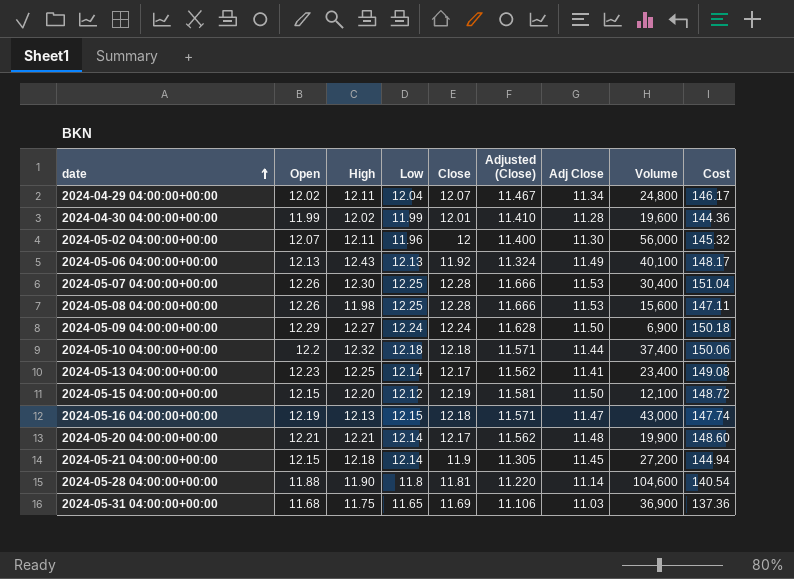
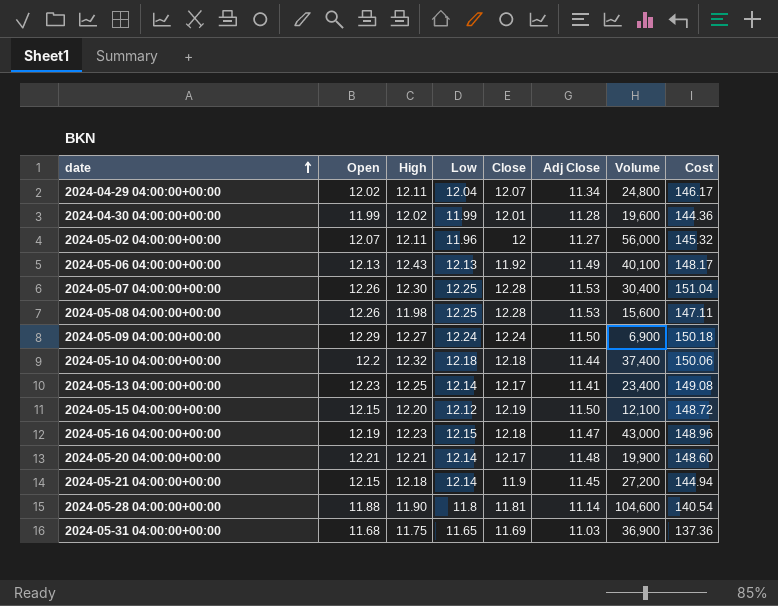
column Adjusted (Close) | formula: [Close] * 0.95 -> none
2024-05-02 04:00:00+00:00 | Adj Close: 11.30 -> 11.27
2024-05-16 04:00:00+00:00 | High: 12.13 -> 12.23
2024-05-16 04:00:00+00:00 | Cost: 147.74 -> 148.96

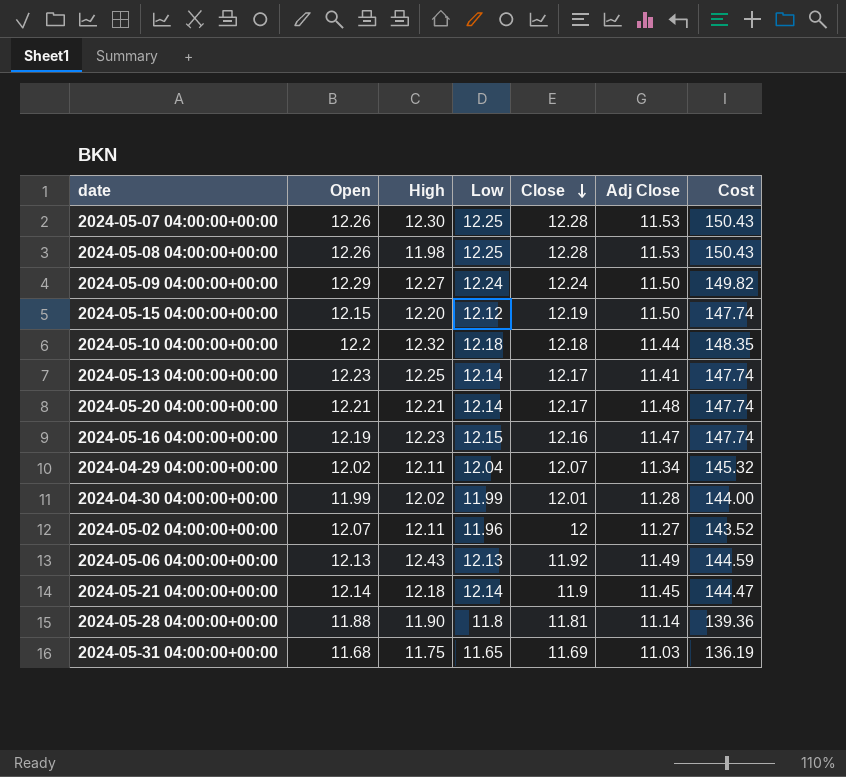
row order: date ascending -> Close descending
column Volume | position: 7 -> none
column Cost | formula: [High] * [Close] -> [Low] * [Close]
2024-05-16 04:00:00+00:00 | Close: 12.18 -> 12.16
2024-05-21 04:00:00+00:00 | Open: 12.15 -> 12.14

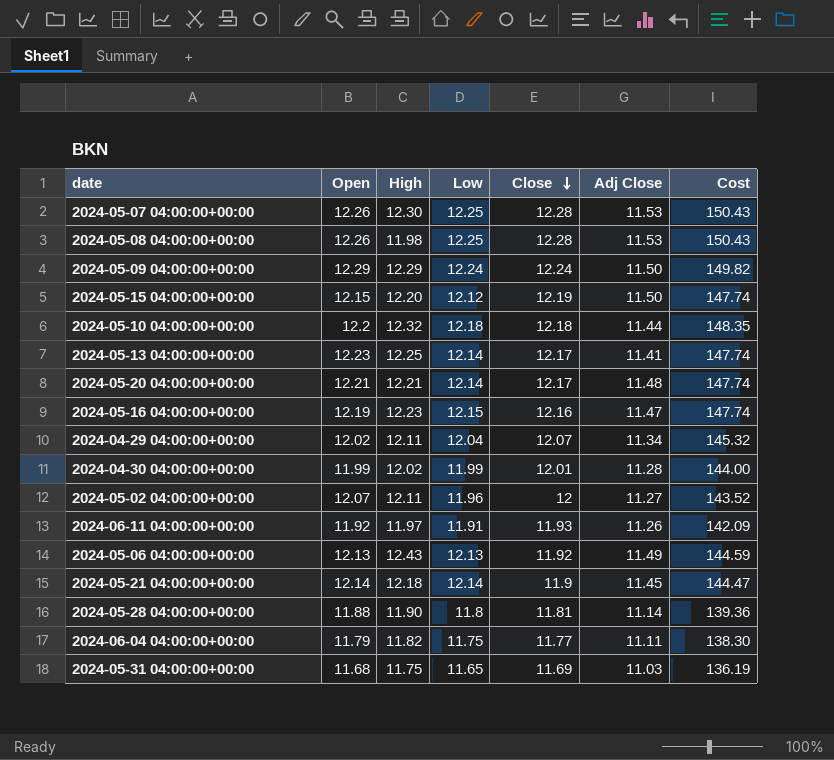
2024-05-09 04:00:00+00:00 | High: 12.27 -> 12.29
row 2024-06-11 04:00:00+00:00: none -> 11.92 | 11.97 | 11.91 | 11.93 | 11.26 | 142.09
row 2024-06-04 04:00:00+00:00: none -> 11.79 | 11.82 | 11.75 | 11.77 | 11.11 | 138.30

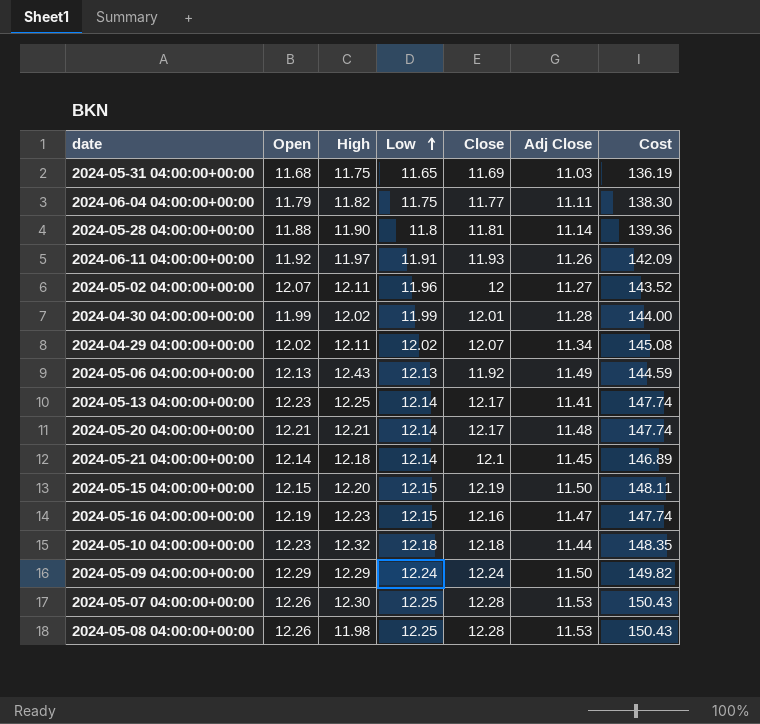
row order: Close descending -> Low ascending
2024-04-29 04:00:00+00:00 | Low: 12.04 -> 12.02
2024-04-29 04:00:00+00:00 | Cost: 145.32 -> 145.08
2024-05-21 04:00:00+00:00 | Close: 11.9 -> 12.1
2024-05-21 04:00:00+00:00 | Cost: 144.47 -> 146.89
2024-05-15 04:00:00+00:00 | Low: 12.12 -> 12.15
2024-05-15 04:00:00+00:00 | Cost: 147.74 -> 148.11
2024-05-10 04:00:00+00:00 | Open: 12.2 -> 12.23

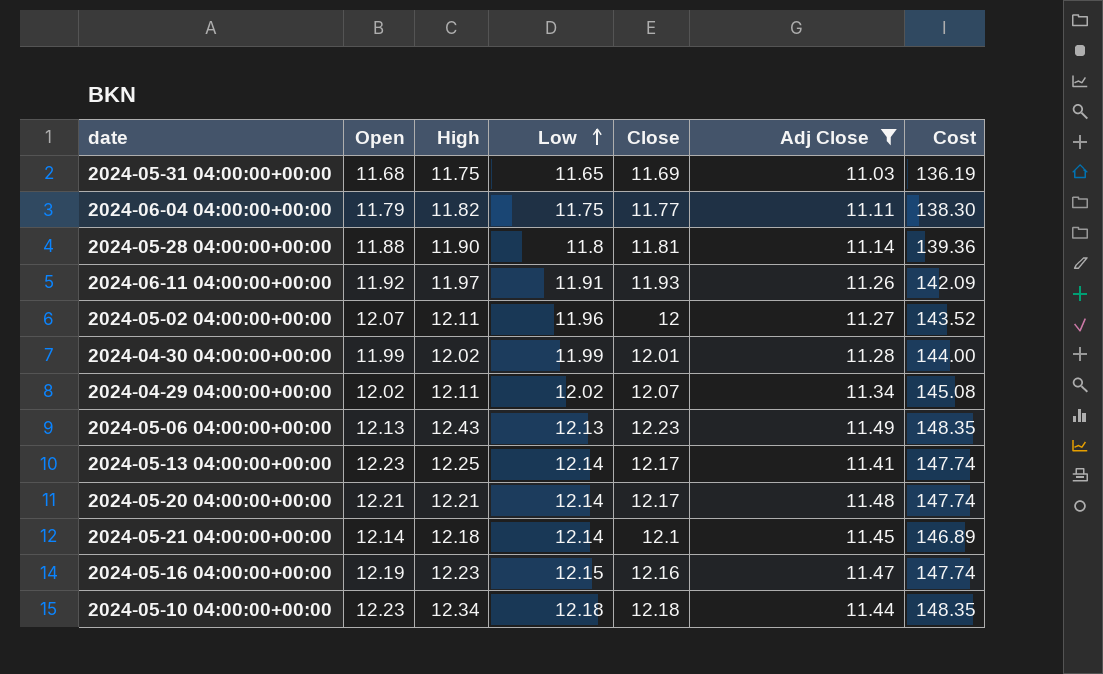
filter: none -> Adj Close <= 11.49
2024-05-06 04:00:00+00:00 | Close: 11.92 -> 12.23
2024-05-06 04:00:00+00:00 | Cost: 144.59 -> 148.35
2024-05-10 04:00:00+00:00 | High: 12.32 -> 12.34

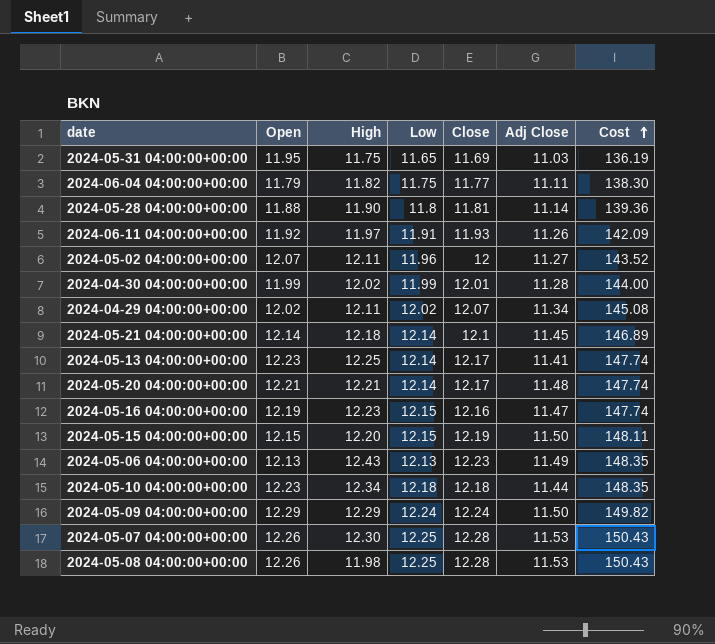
filter: Adj Close <= 11.49 -> none
row order: Low ascending -> Cost ascending
2024-05-31 04:00:00+00:00 | Open: 11.68 -> 11.95

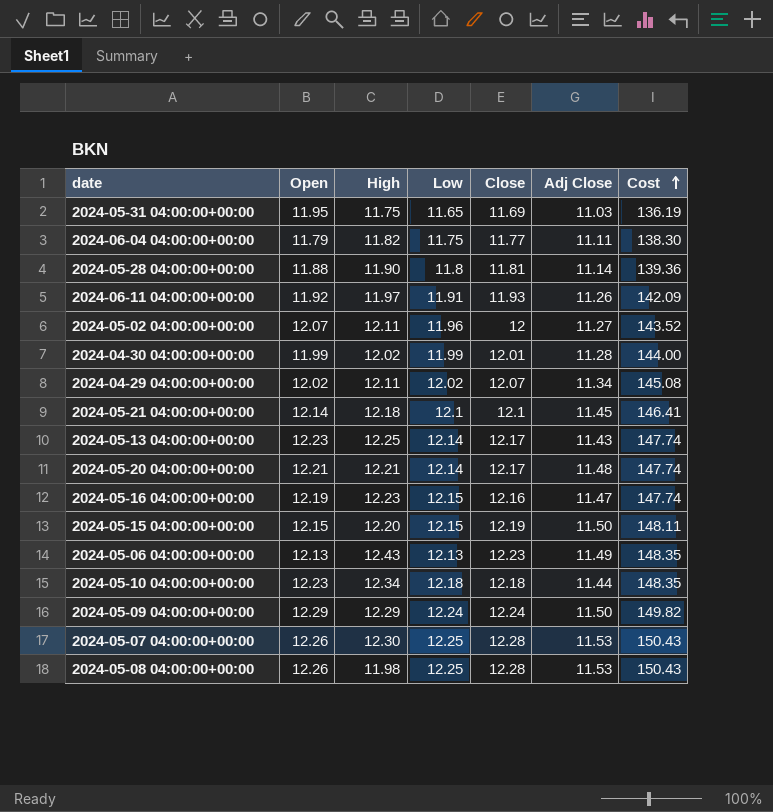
2024-05-21 04:00:00+00:00 | Low: 12.14 -> 12.1
2024-05-21 04:00:00+00:00 | Cost: 146.89 -> 146.41
2024-05-13 04:00:00+00:00 | Adj Close: 11.41 -> 11.43

